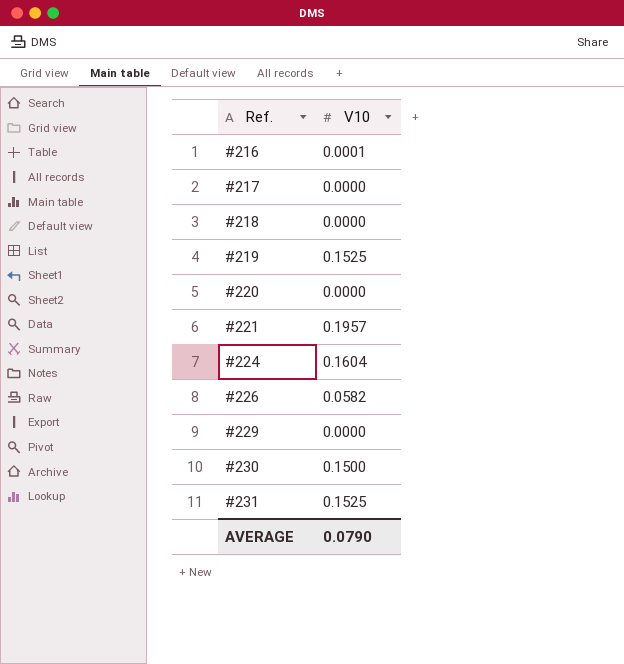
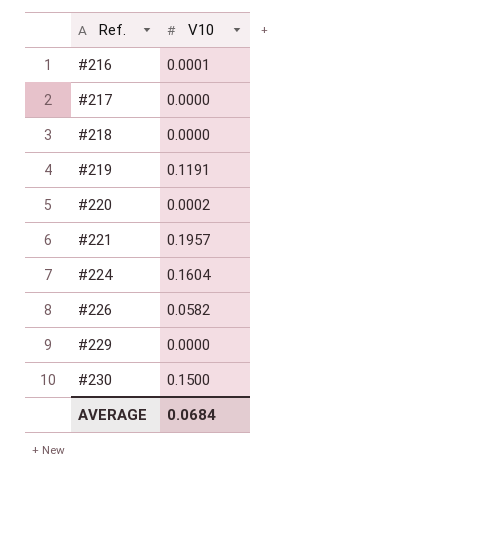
row #231: 0.1525 -> none
#219 | V10: 0.1525 -> 0.1191
#220 | V10: 0.0000 -> 0.0002
AVERAGE | V10: 0.0790 -> 0.0684

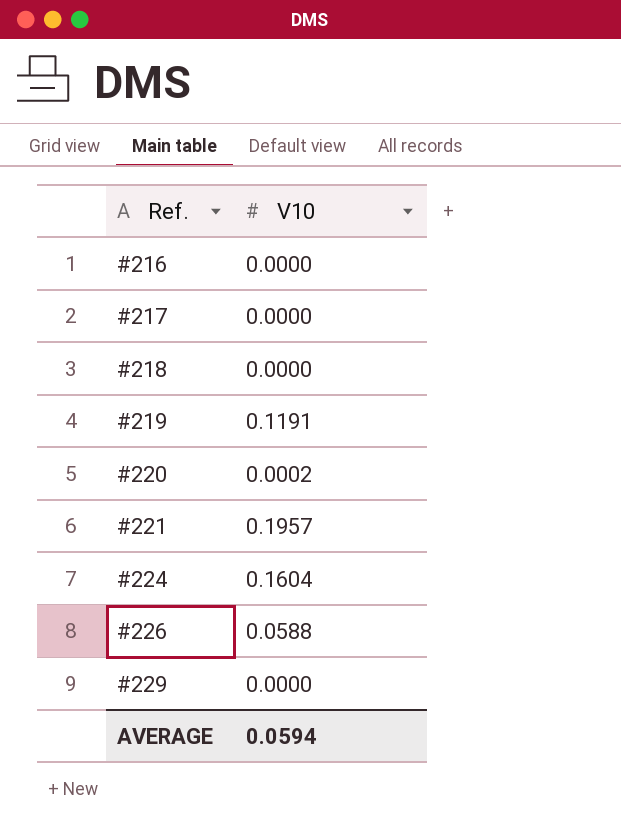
row #230: 0.1500 -> none
#216 | V10: 0.0001 -> 0.0000
#226 | V10: 0.0582 -> 0.0588
AVERAGE | V10: 0.0684 -> 0.0594

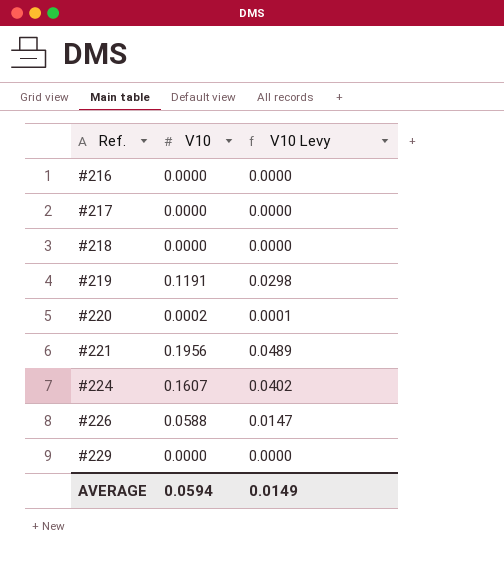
column V10 Levy | formula: none -> [V10] * 0.25
#221 | V10: 0.1957 -> 0.1956
#224 | V10: 0.1604 -> 0.1607

